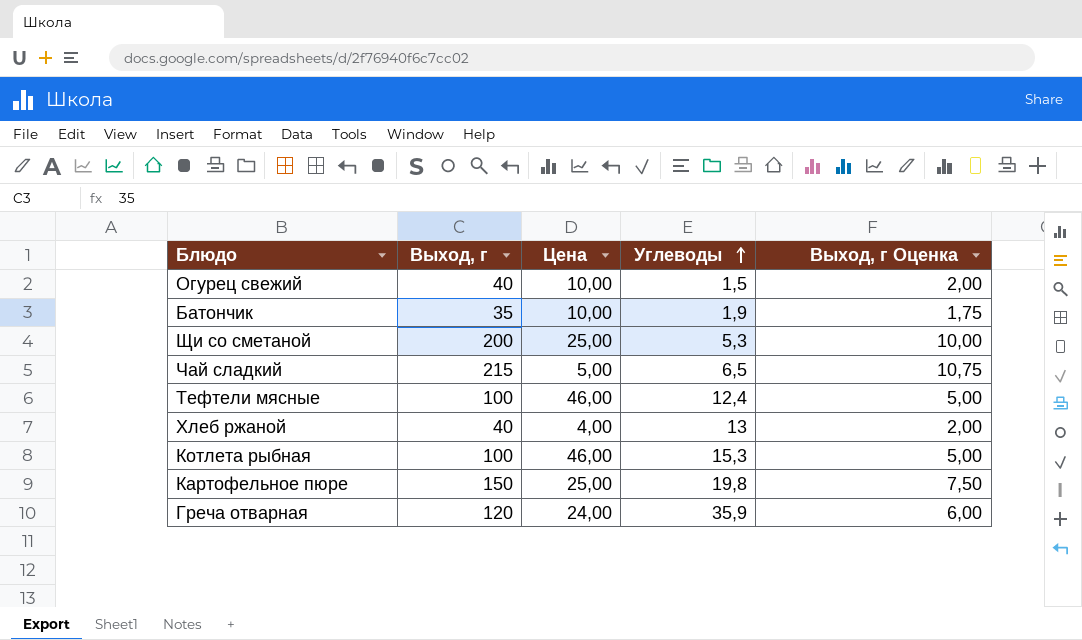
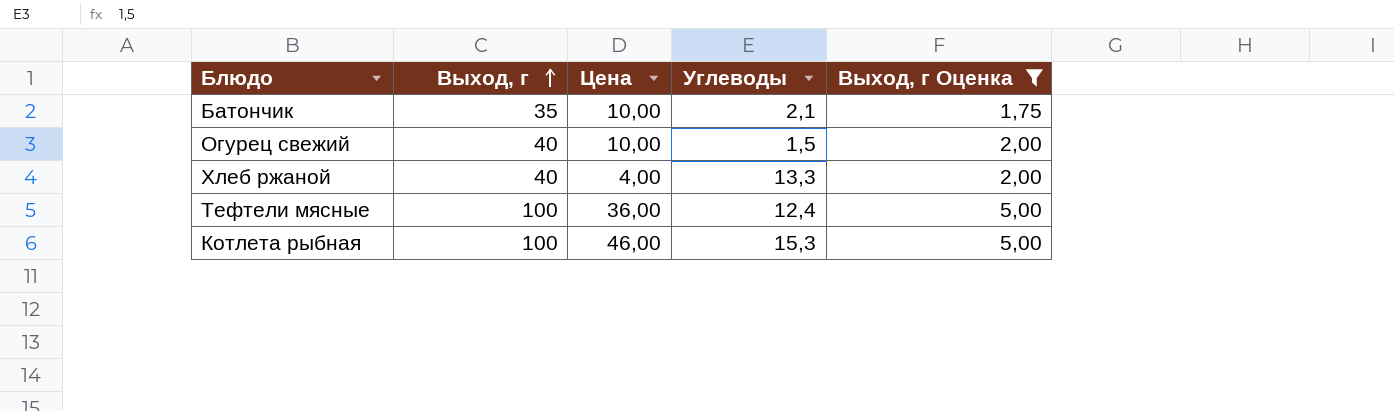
filter: none -> Выход, г Оценка <= 5,00
row order: Углеводы ascending -> Выход, г ascending
Батончик | Углеводы: 1,9 -> 2,1
Хлеб ржаной | Углеводы: 13 -> 13,3
Тефтели мясные | Цена: 46,00 -> 36,00

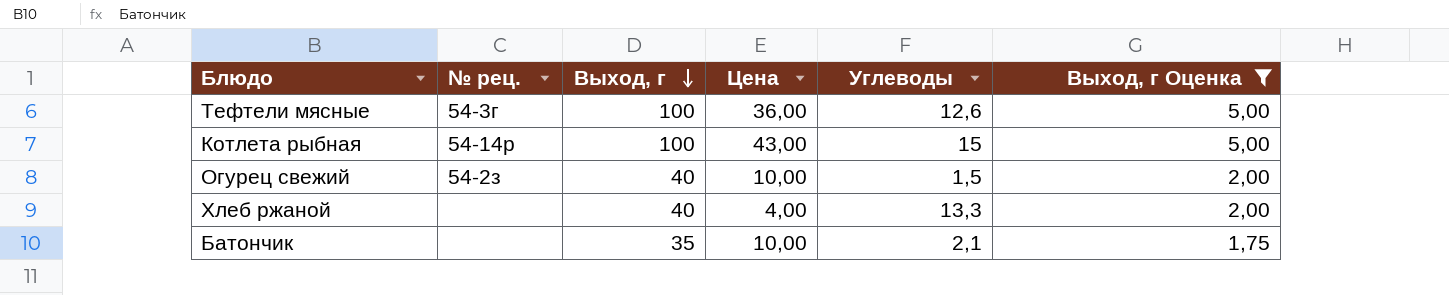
row order: Выход, г ascending -> Выход, г descending
column № рец. | position: none -> 2
Тефтели мясные | Углеводы: 12,4 -> 12,6
Котлета рыбная | Цена: 46,00 -> 43,00
Котлета рыбная | Углеводы: 15,3 -> 15

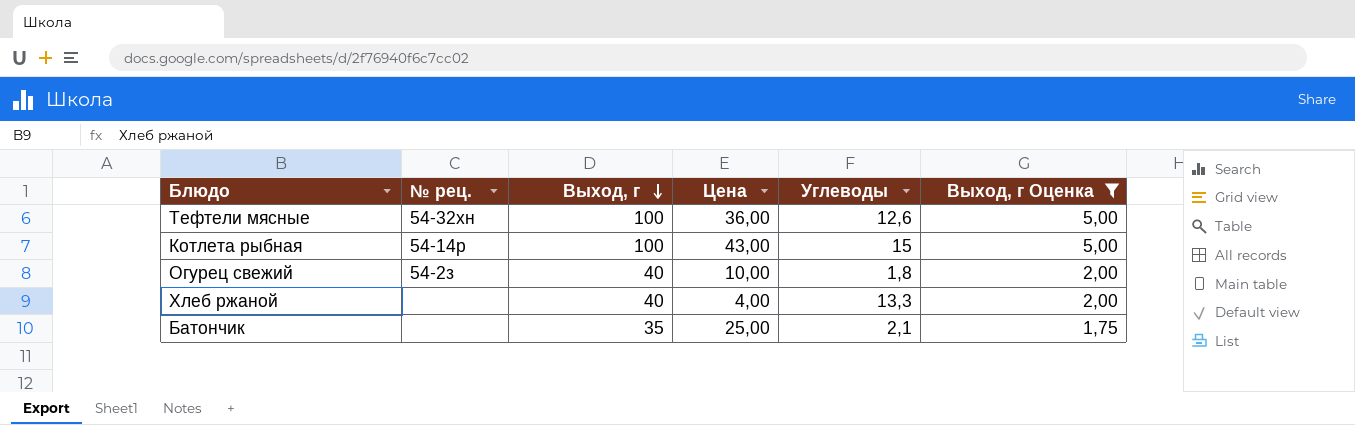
Тефтели мясные | № рец.: 54-3г -> 54-32хн
Огурец свежий | Углеводы: 1,5 -> 1,8
Батончик | Цена: 10,00 -> 25,00

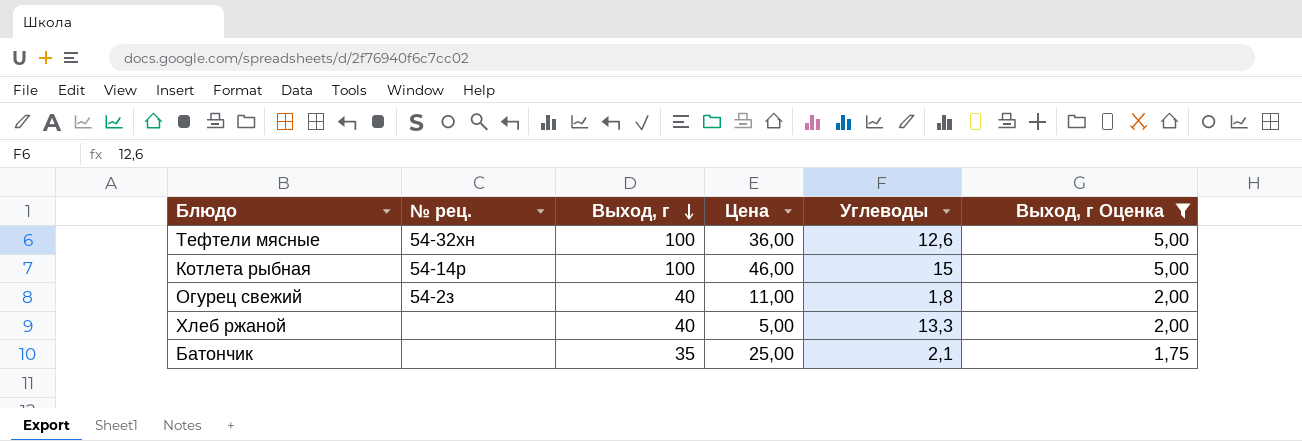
Котлета рыбная | Цена: 43,00 -> 46,00
Огурец свежий | Цена: 10,00 -> 11,00
Хлеб ржаной | Цена: 4,00 -> 5,00

